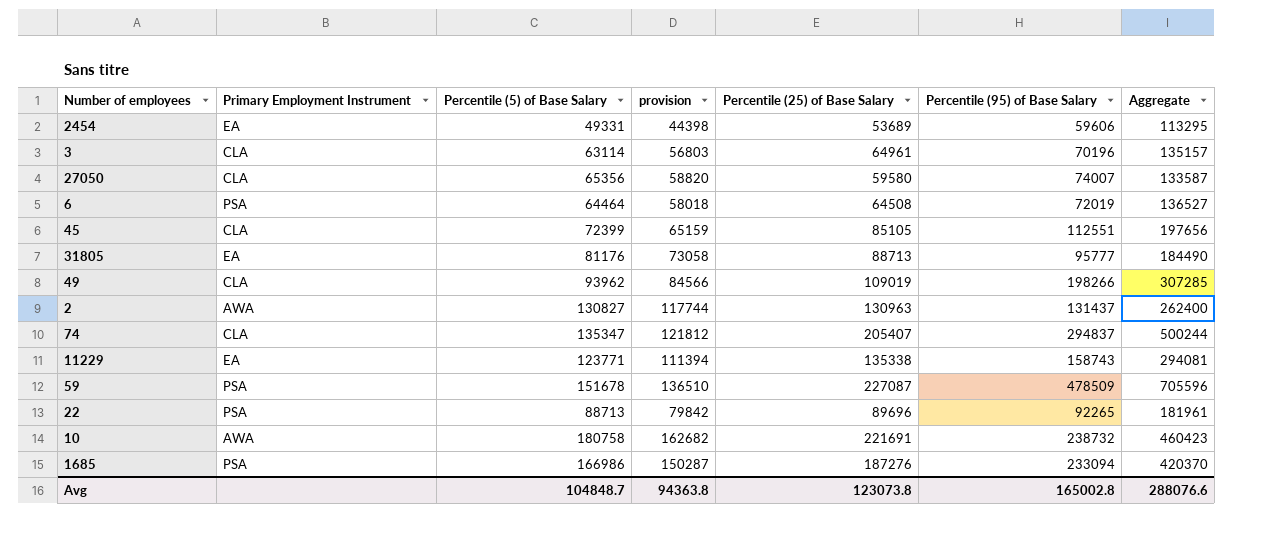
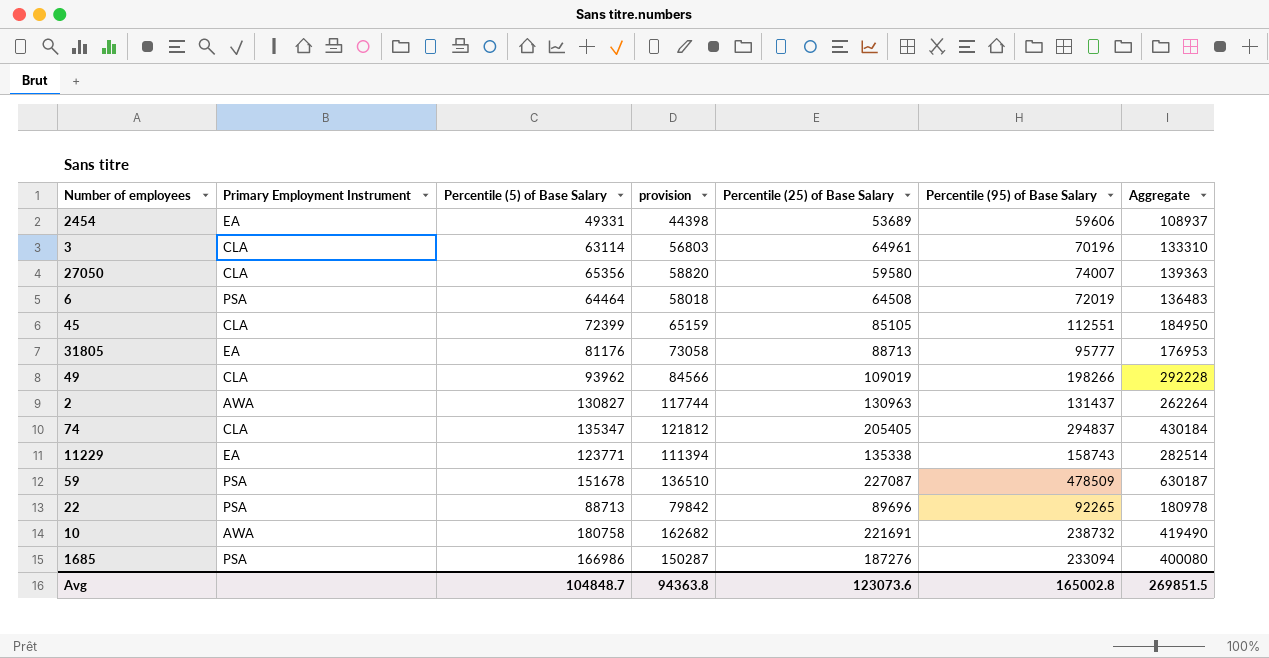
column Aggregate | formula: [Percentile (25) of Base Salary] + [Percentile (95) of Base Salary] -> [Percentile (5) of Base Salary] + [Percentile (95) of Base Salary]
74 | Percentile (25) of Base Salary: 205407 -> 205405
Avg | Percentile (25) of Base Salary: 123073.8 -> 123073.6
Avg | Aggregate: 288076.6 -> 269851.5

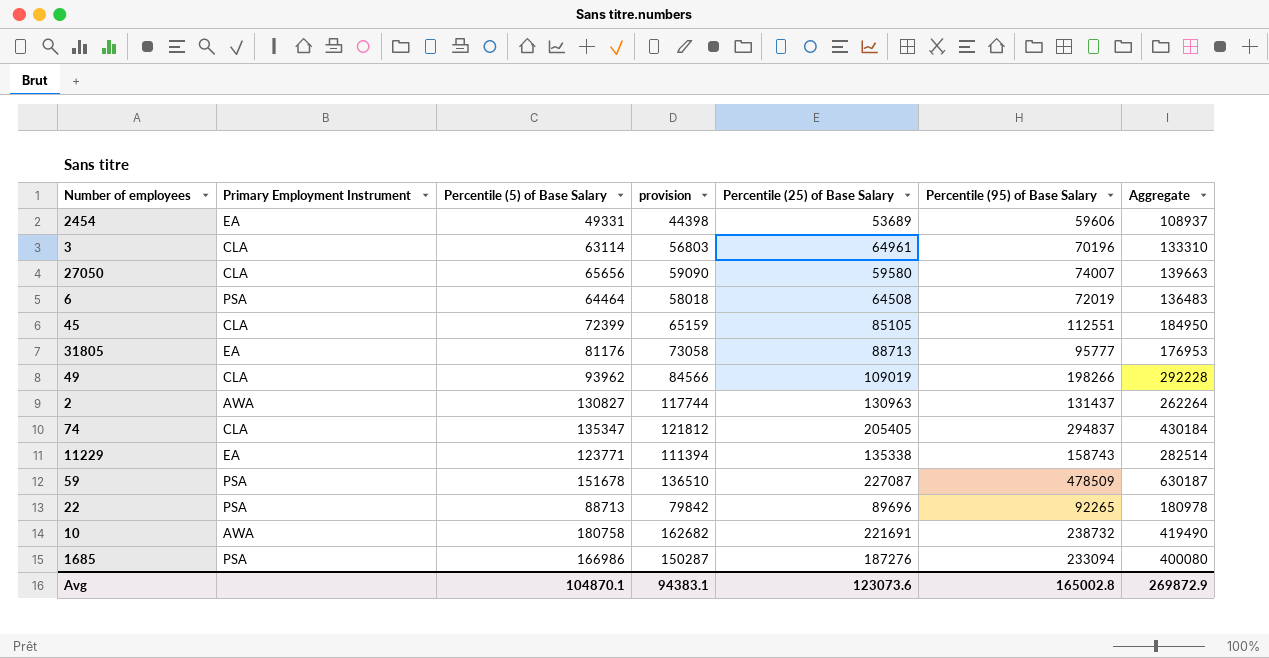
27050 | Percentile (5) of Base Salary: 65356 -> 65656
27050 | provision: 58820 -> 59090
27050 | Aggregate: 139363 -> 139663
Avg | Percentile (5) of Base Salary: 104848.7 -> 104870.1
Avg | provision: 94363.8 -> 94383.1
Avg | Aggregate: 269851.5 -> 269872.9

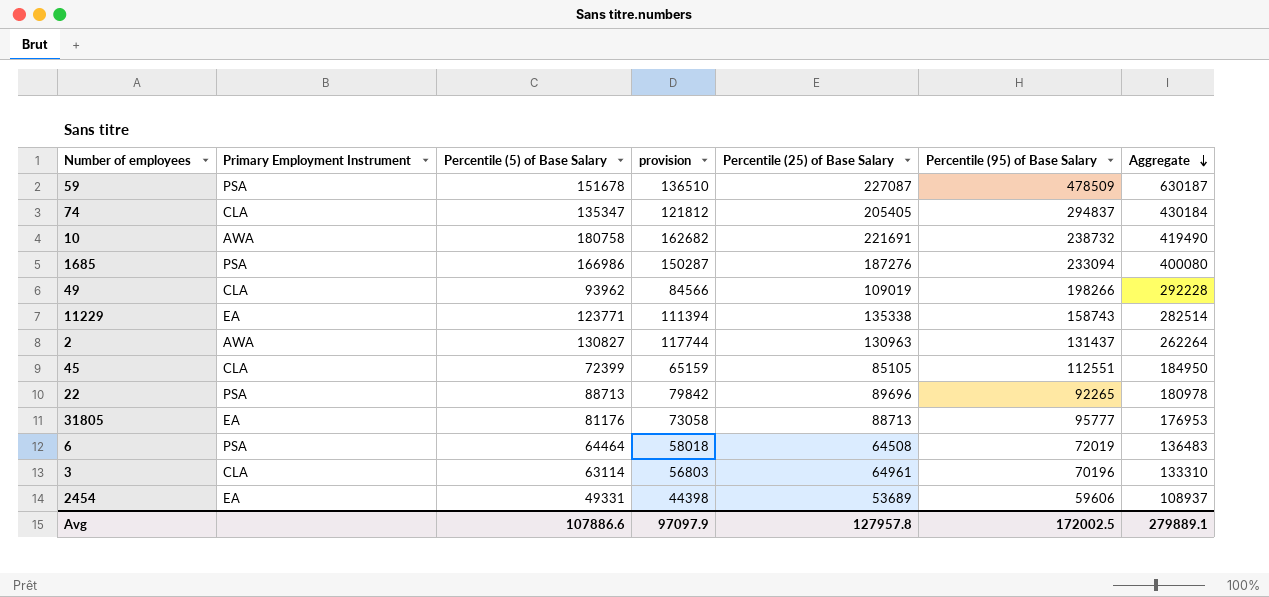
row order: none -> Aggregate descending
row 27050: CLA | 65656 | 59090 | 59580 | 74007 | 139663 -> none
Avg | Percentile (5) of Base Salary: 104870.1 -> 107886.6
Avg | provision: 94383.1 -> 97097.9
Avg | Percentile (25) of Base Salary: 123073.6 -> 127957.8
Avg | Percentile (95) of Base Salary: 165002.8 -> 172002.5
Avg | Aggregate: 269872.9 -> 279889.1

